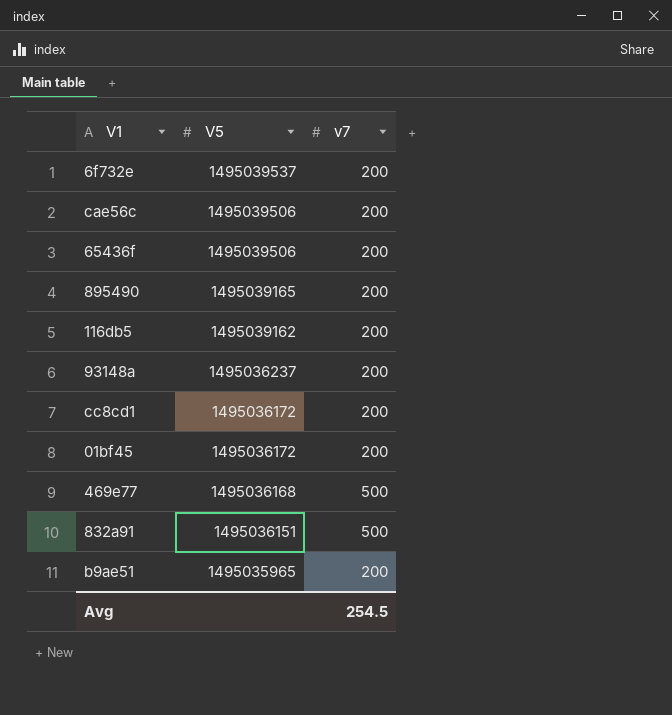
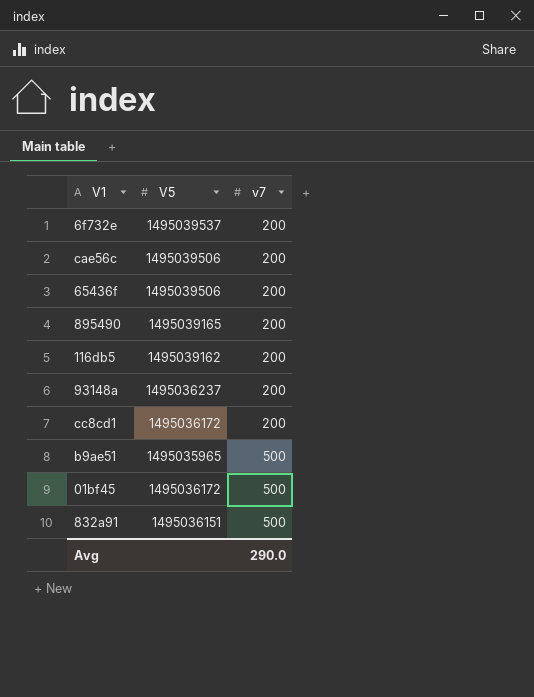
row order: V5 descending -> v7 ascending
row 469e77: 1495036168 | 500 -> none
b9ae51 | v7: 200 -> 500
01bf45 | v7: 200 -> 500
Avg | v7: 254.5 -> 290.0

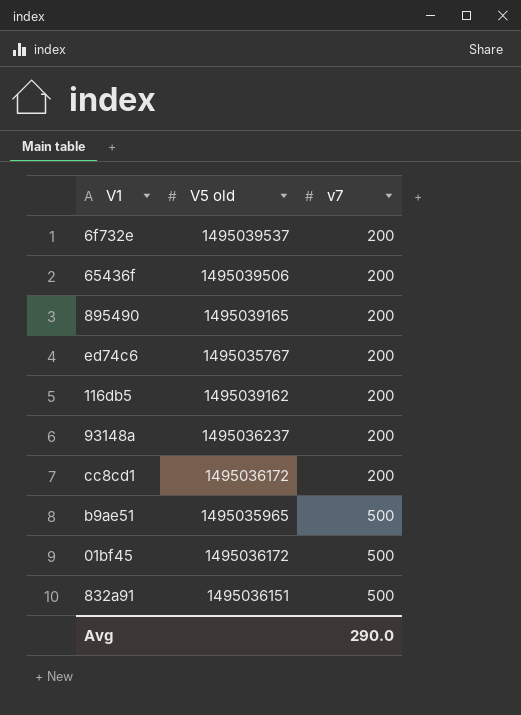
column name: V5 -> V5 old
row cae56c: 1495039506 | 200 -> none
row ed74c6: none -> 1495035767 | 200

